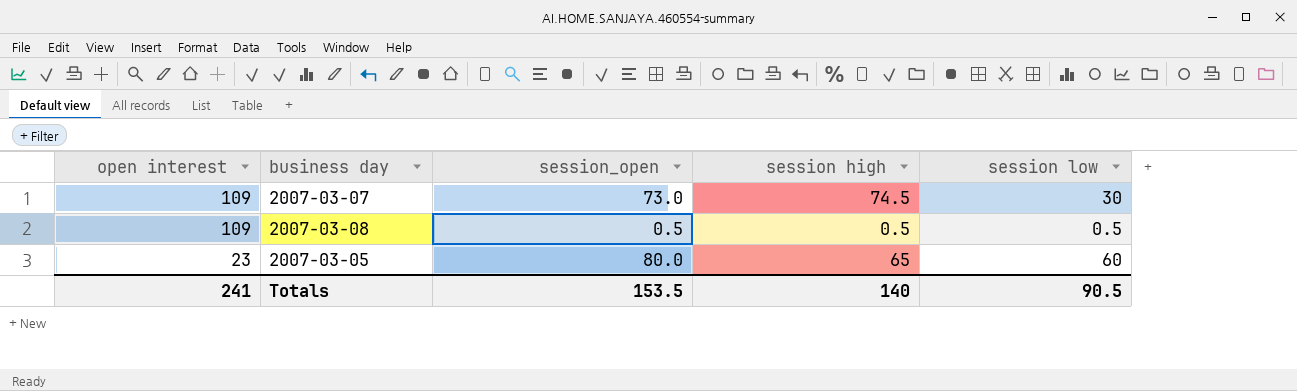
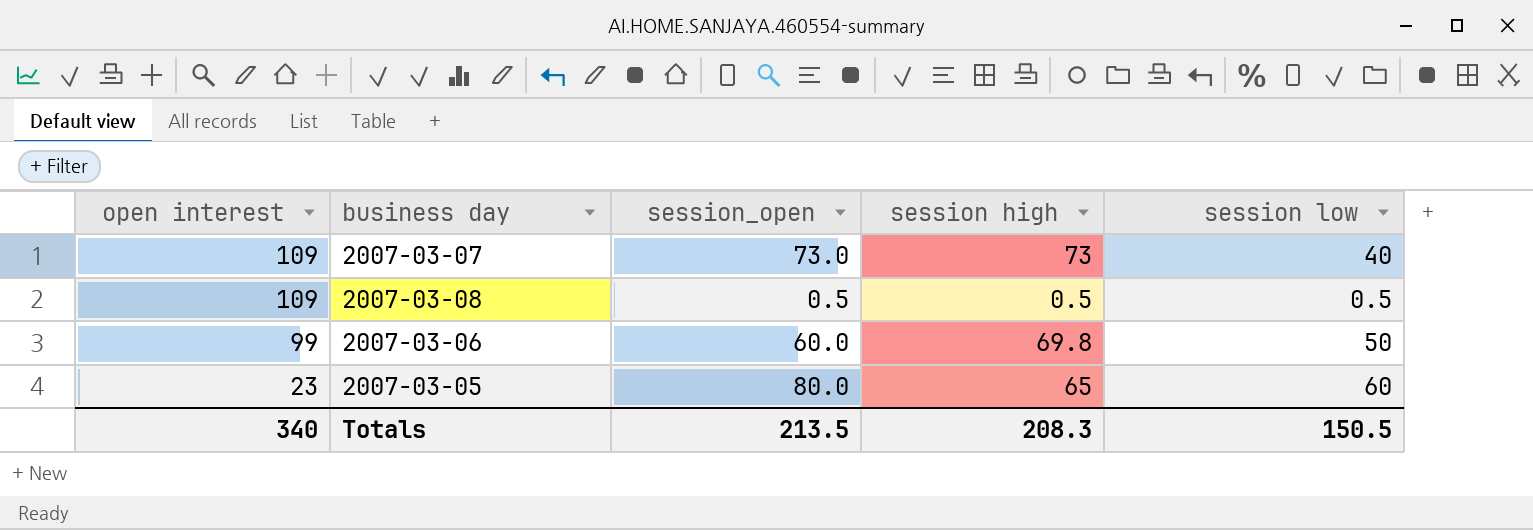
2007-03-07 | session high: 74.5 -> 73
2007-03-07 | session low: 30 -> 40
row 2007-03-06: none -> 99 | 60.0 | 69.8 | 50
Totals | open interest: 241 -> 340
Totals | session_open: 153.5 -> 213.5
Totals | session high: 140 -> 208.3
Totals | session low: 90.5 -> 150.5

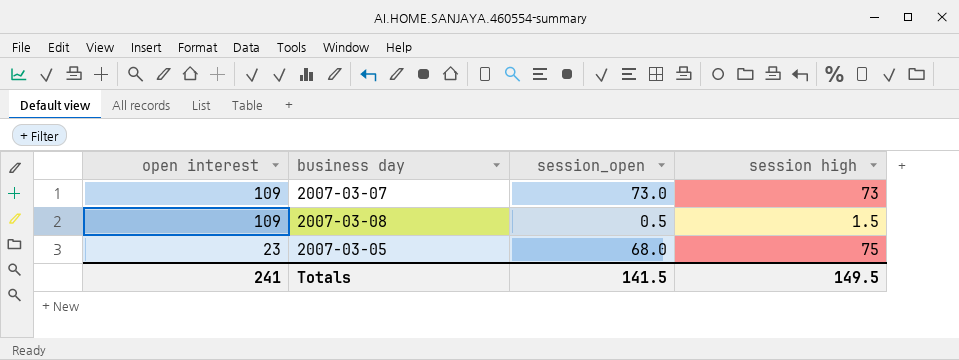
column session low | position: 5 -> none
row 2007-03-06: 99 | 60.0 | 69.8 | 50 -> none
2007-03-08 | session high: 0.5 -> 1.5
2007-03-05 | session_open: 80.0 -> 68.0
2007-03-05 | session high: 65 -> 75
Totals | open interest: 340 -> 241
Totals | session_open: 213.5 -> 141.5
Totals | session high: 208.3 -> 149.5

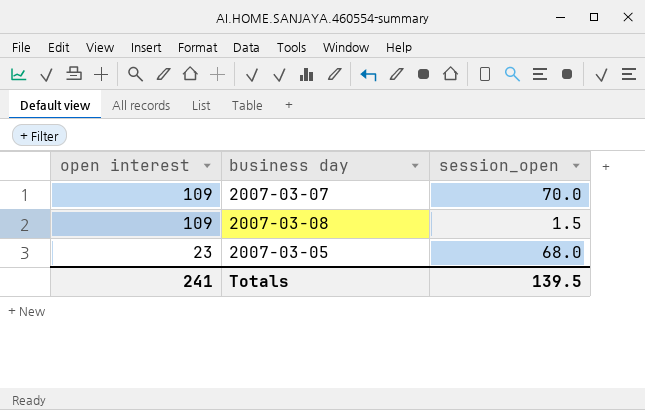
column session high | position: 4 -> none
2007-03-07 | session_open: 73.0 -> 70.0
2007-03-08 | session_open: 0.5 -> 1.5
Totals | session_open: 141.5 -> 139.5

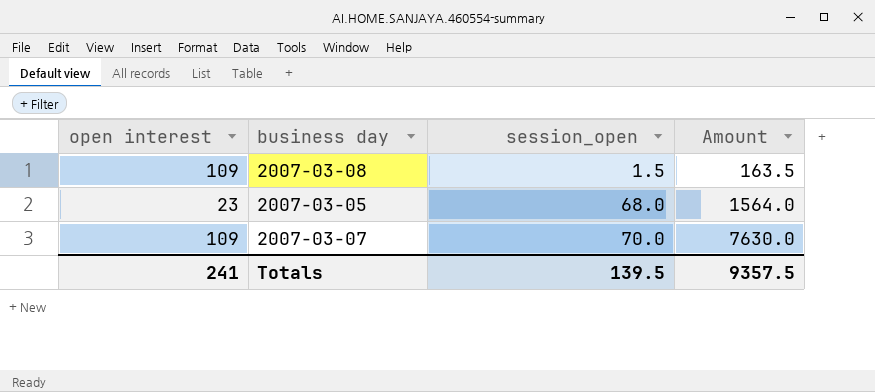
row order: open interest descending -> session_open ascending
column Amount | formula: none -> [open interest] * [session_open]

